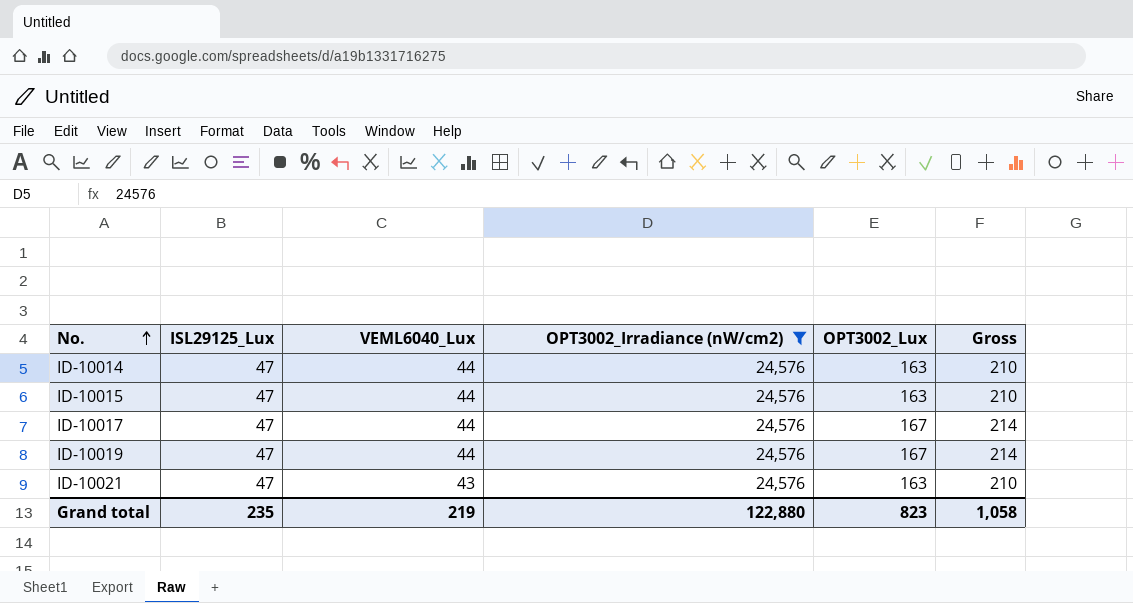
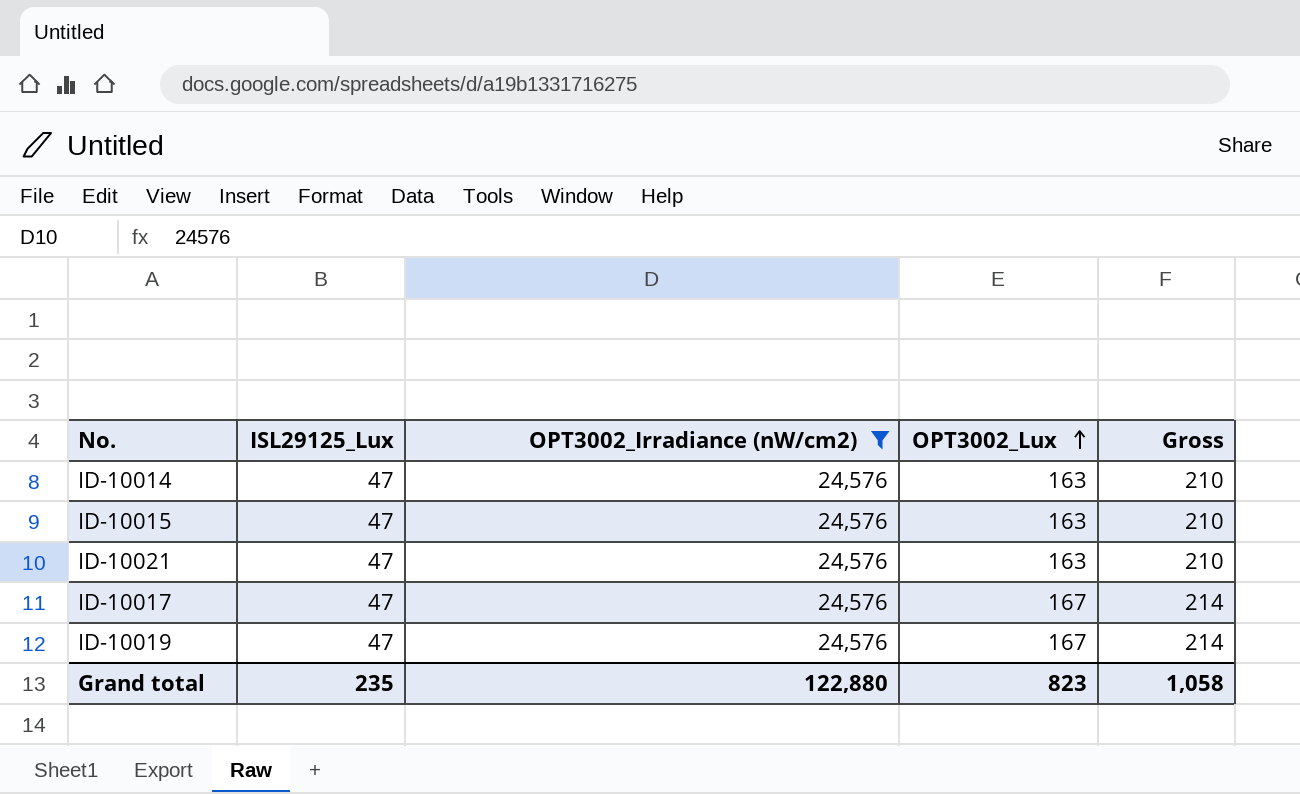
row order: No. ascending -> OPT3002_Lux ascending
column VEML6040_Lux | position: 3 -> none

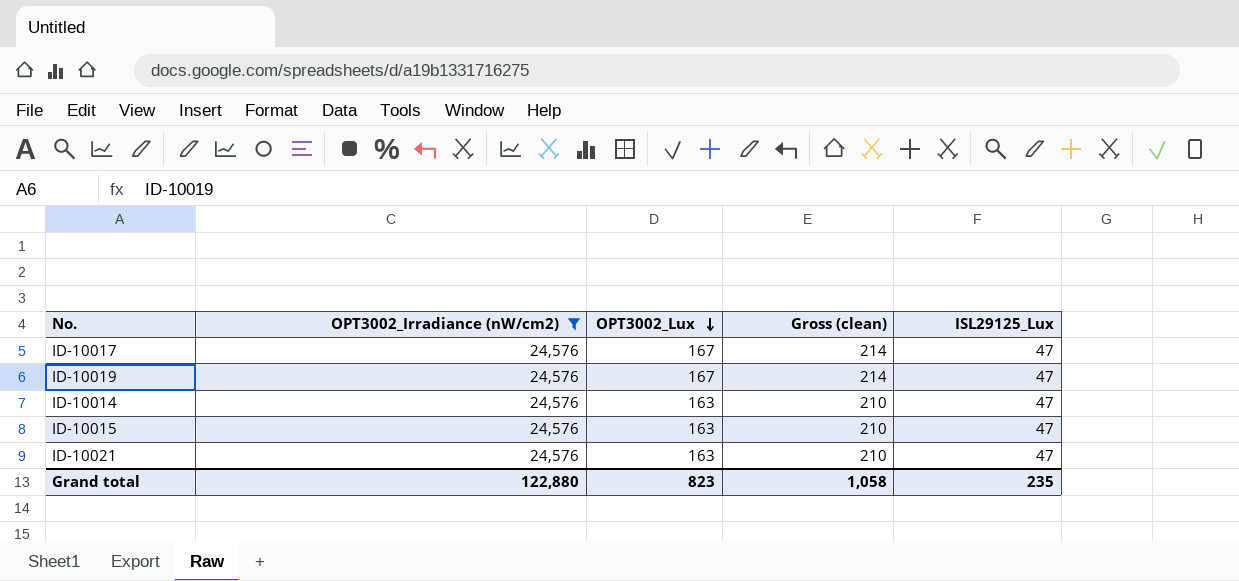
row order: OPT3002_Lux ascending -> OPT3002_Lux descending
column name: Gross -> Gross (clean)
column ISL29125_Lux | position: 2 -> 5

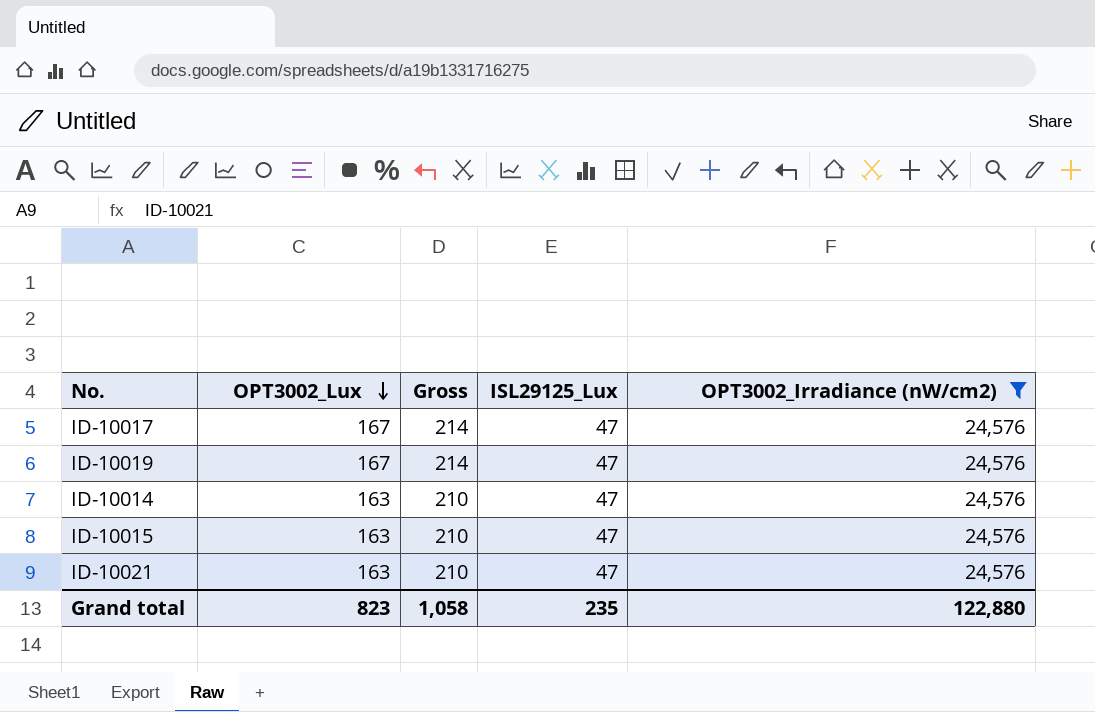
column name: Gross (clean) -> Gross
column OPT3002_Irradiance (nW/cm2) | position: 2 -> 5

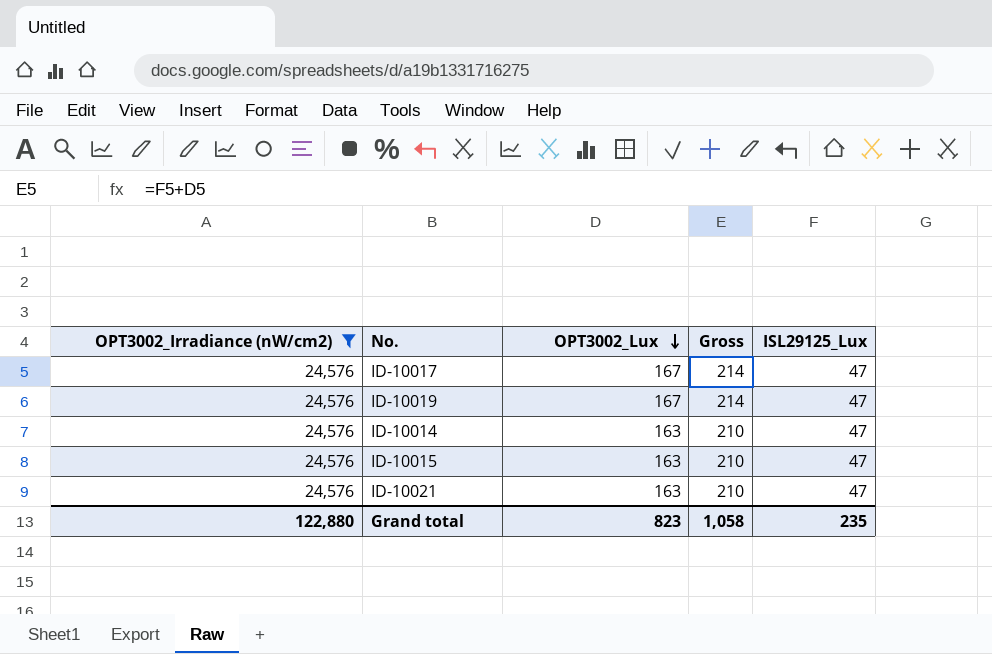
column OPT3002_Irradiance (nW/cm2) | position: 5 -> 1

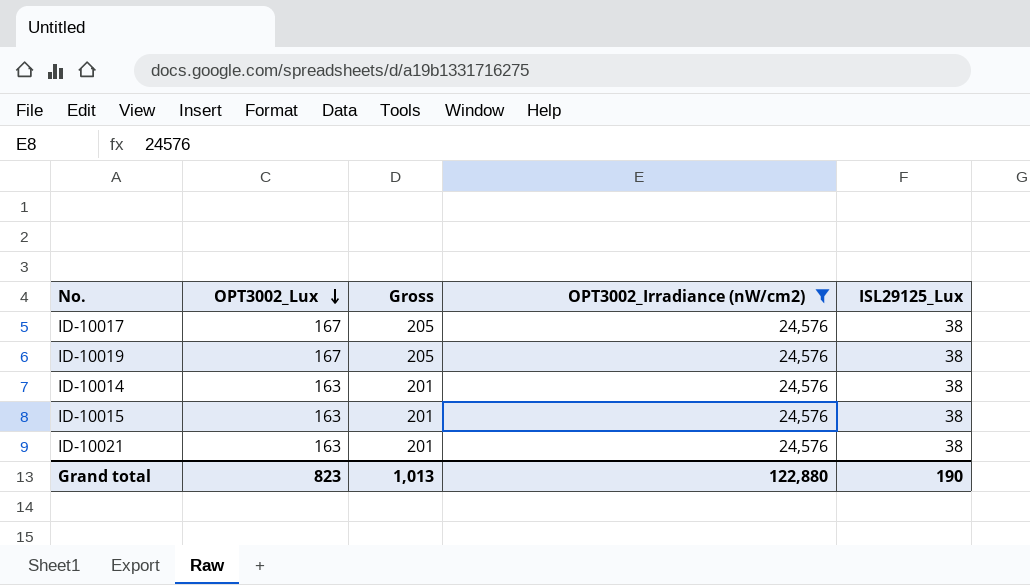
column OPT3002_Irradiance (nW/cm2) | position: 1 -> 4
ID-10017 | Gross: 214 -> 205
ID-10017 | ISL29125_Lux: 47 -> 38
ID-10019 | Gross: 214 -> 205
ID-10019 | ISL29125_Lux: 47 -> 38
ID-10014 | Gross: 210 -> 201
ID-10014 | ISL29125_Lux: 47 -> 38
ID-10015 | Gross: 210 -> 201
ID-10015 | ISL29125_Lux: 47 -> 38
ID-10021 | Gross: 210 -> 201
ID-10021 | ISL29125_Lux: 47 -> 38
Grand total | Gross: 1,058 -> 1,013
Grand total | ISL29125_Lux: 235 -> 190

